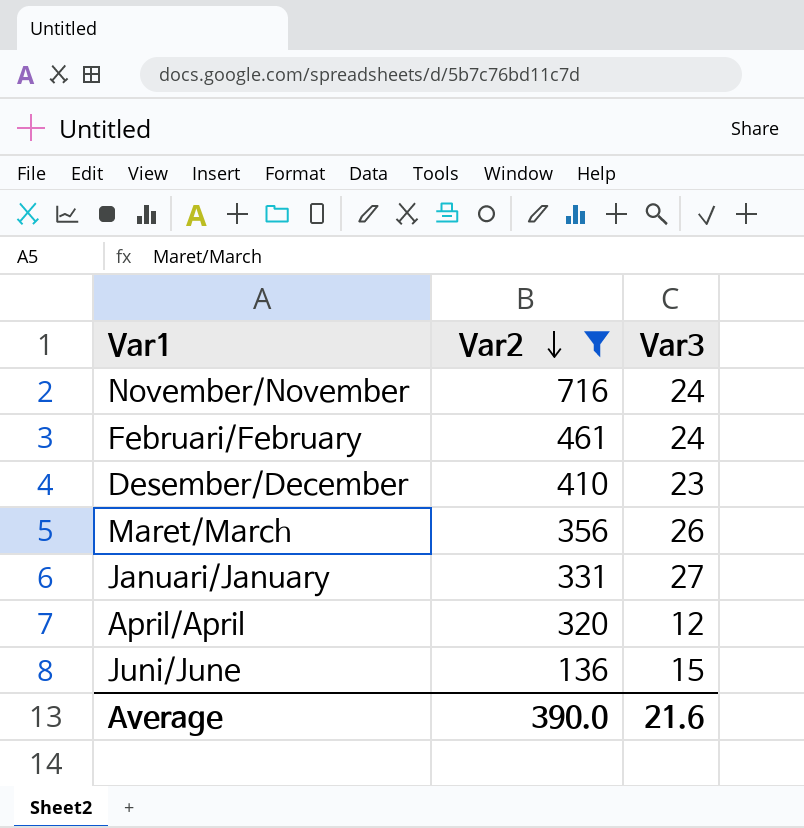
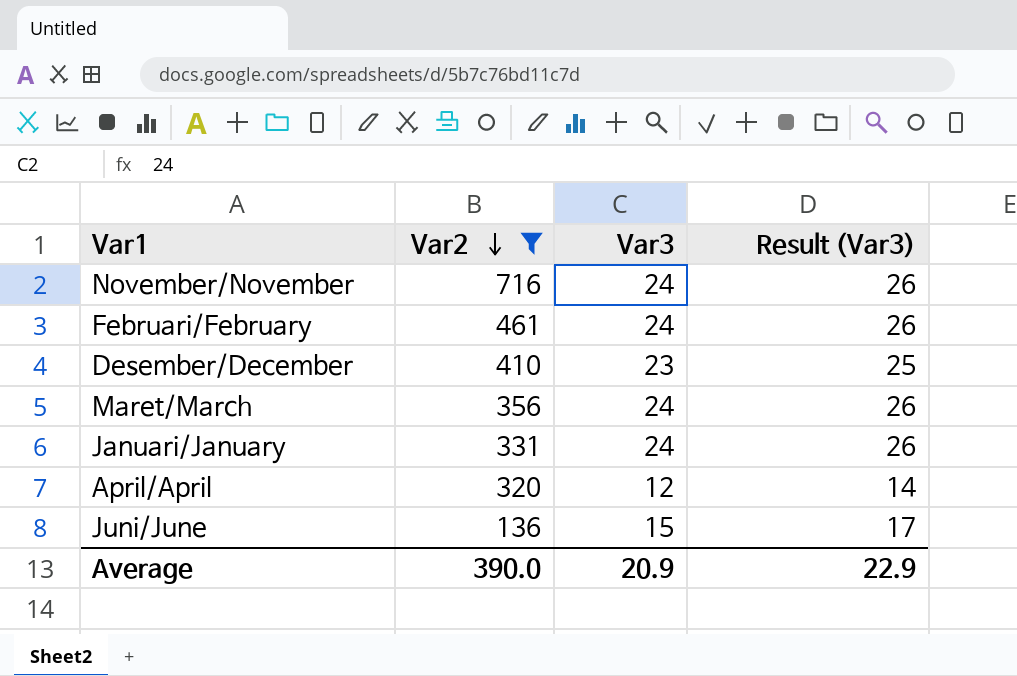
column Result (Var3) | formula: none -> [Var3] + 2
Maret/March | Var3: 26 -> 24
Januari/January | Var3: 27 -> 24
Average | Var3: 21.6 -> 20.9

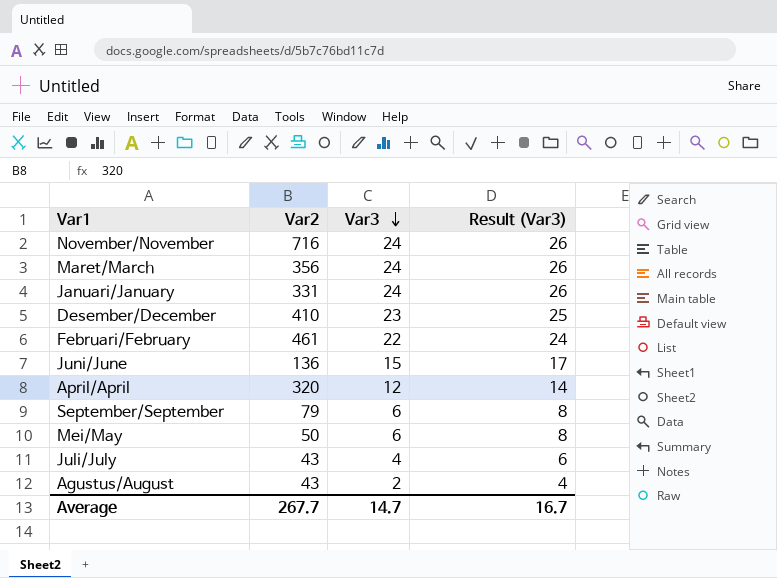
filter: Var2 >= 136 -> none
row order: Var2 descending -> Var3 descending
Februari/February | Var3: 24 -> 22
Februari/February | Result (Var3): 26 -> 24
Average | Var2: 390.0 -> 267.7
Average | Var3: 20.9 -> 14.7
Average | Result (Var3): 22.9 -> 16.7

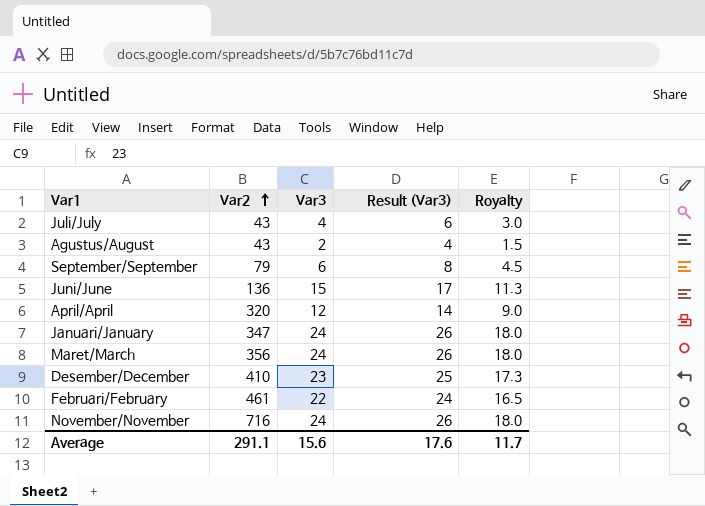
row order: Var3 descending -> Var2 ascending
column Royalty | formula: none -> [Var3] * 0.75
row Mei/May: 50 | 6 | 8 -> none
Januari/January | Var2: 331 -> 347
Average | Var2: 267.7 -> 291.1
Average | Var3: 14.7 -> 15.6
Average | Result (Var3): 16.7 -> 17.6

